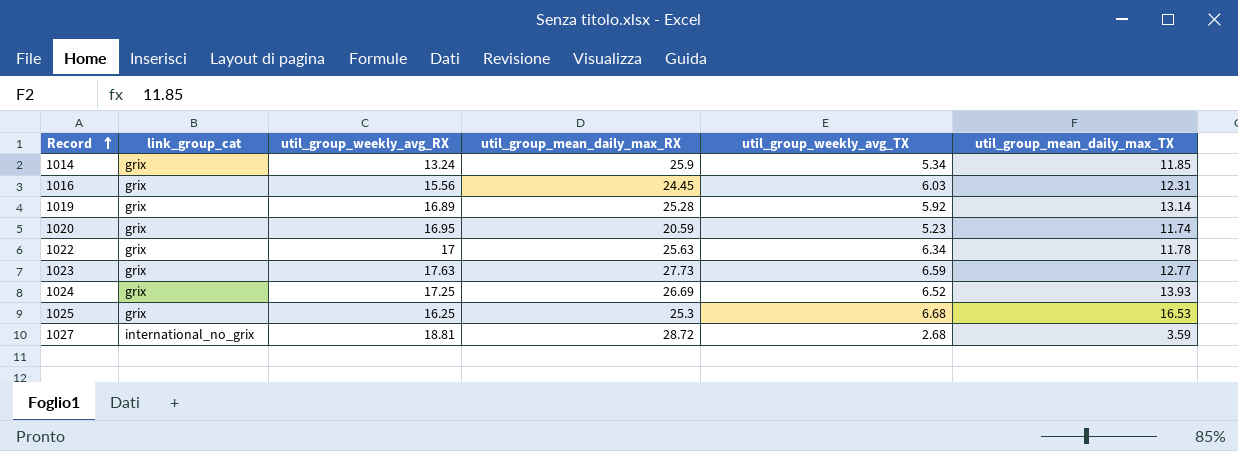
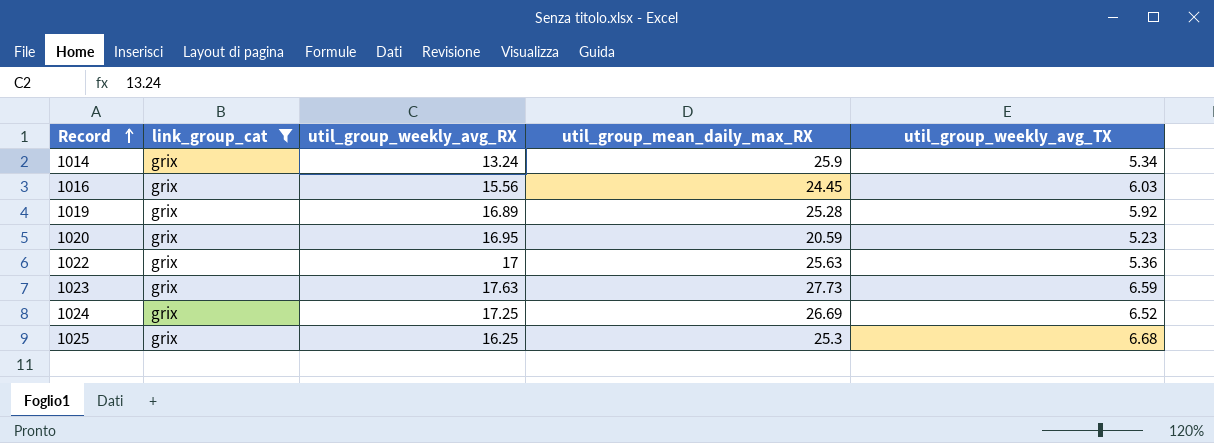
filter: none -> link_group_cat = grix
column util_group_mean_daily_max_TX | position: 6 -> none
1022 | util_group_weekly_avg_TX: 6.34 -> 5.36

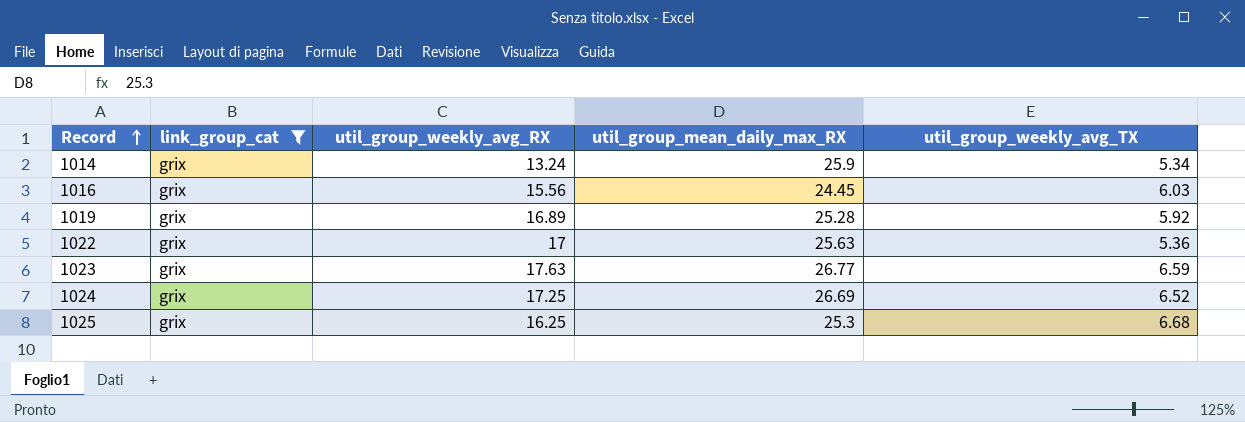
row 1020: grix | 16.95 | 20.59 | 5.23 -> none
1023 | util_group_mean_daily_max_RX: 27.73 -> 26.77

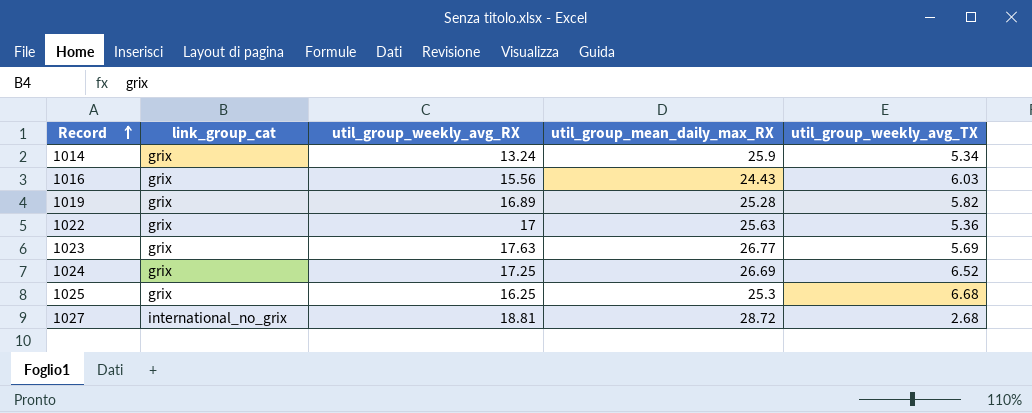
filter: link_group_cat = grix -> none
1016 | util_group_mean_daily_max_RX: 24.45 -> 24.43
1019 | util_group_weekly_avg_TX: 5.92 -> 5.82
1023 | util_group_weekly_avg_TX: 6.59 -> 5.69

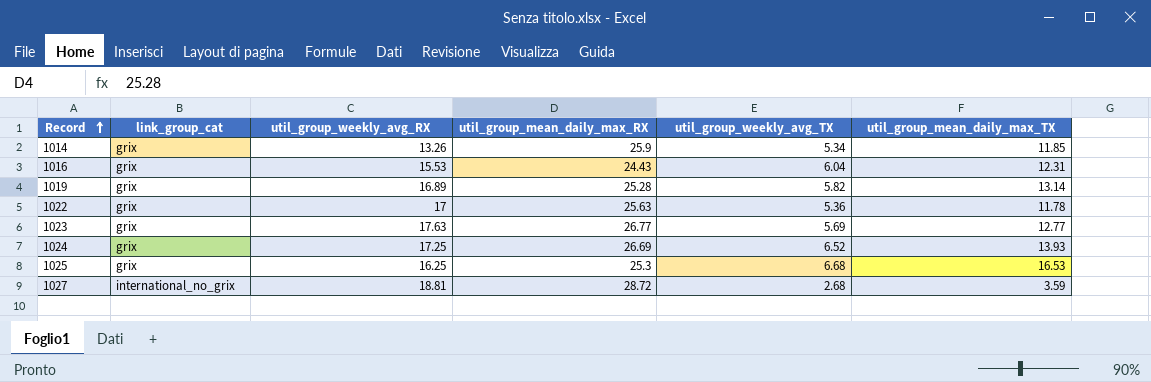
column util_group_mean_daily_max_TX | position: none -> 6
1014 | util_group_weekly_avg_RX: 13.24 -> 13.26
1016 | util_group_weekly_avg_RX: 15.56 -> 15.53
1016 | util_group_weekly_avg_TX: 6.03 -> 6.04

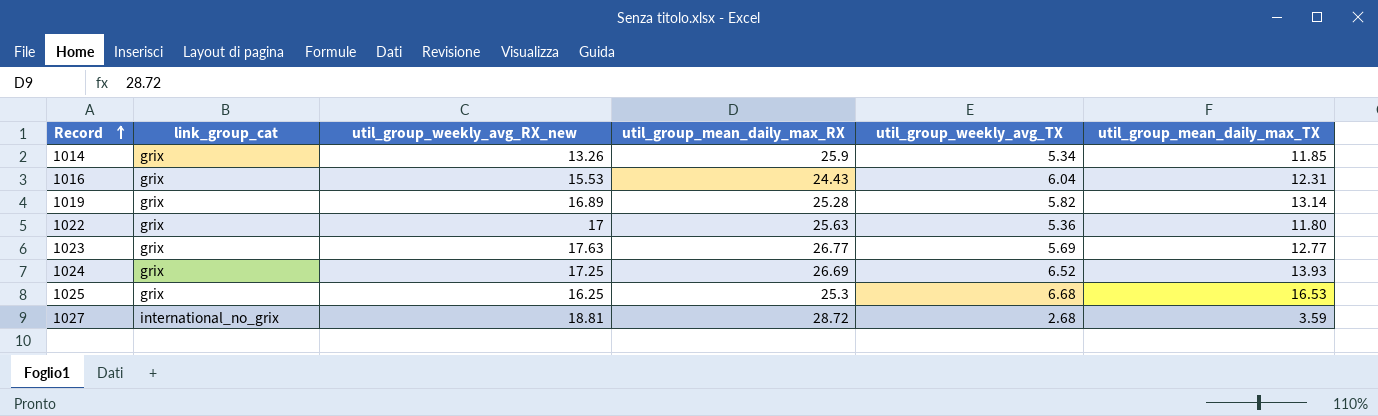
column name: util_group_weekly_avg_RX -> util_group_weekly_avg_RX_new
1022 | util_group_mean_daily_max_TX: 11.78 -> 11.80

